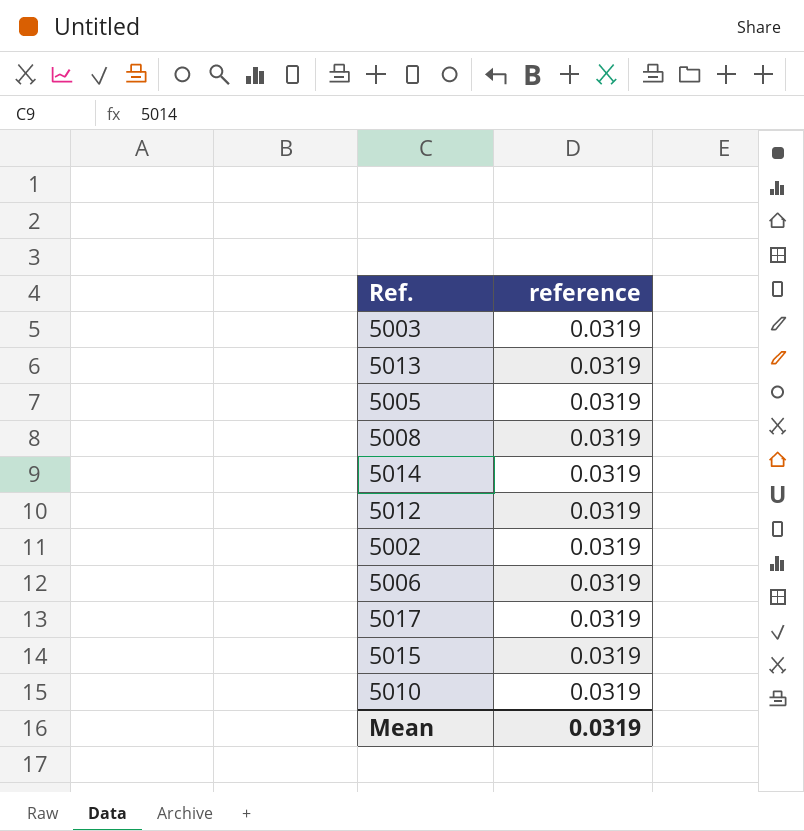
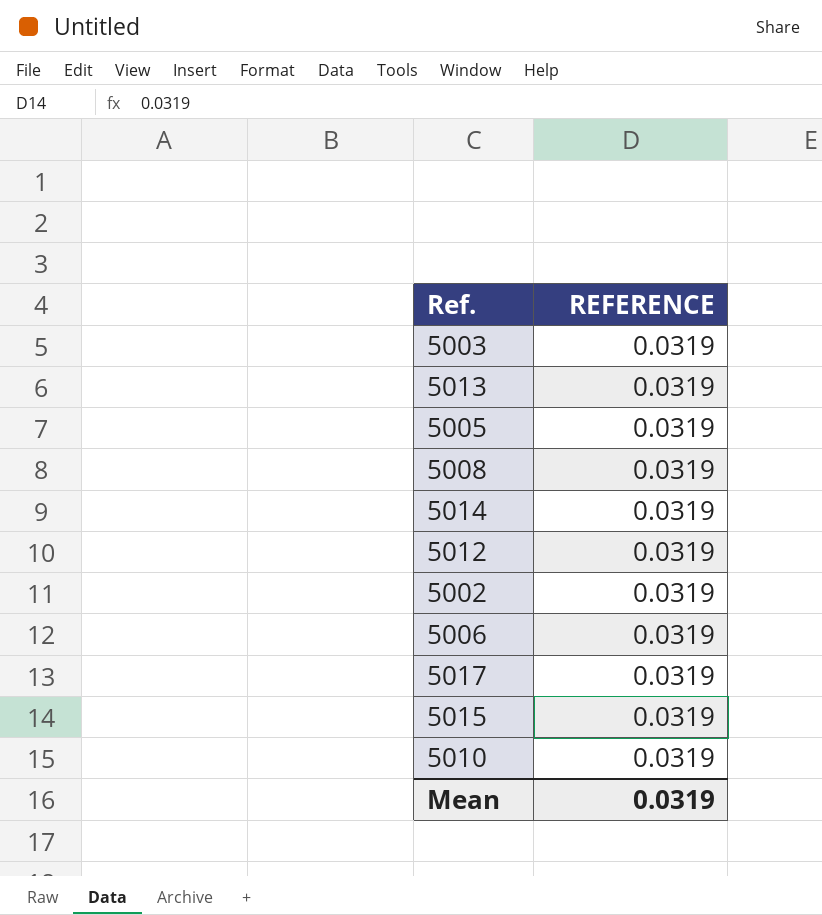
column name: reference -> REFERENCE

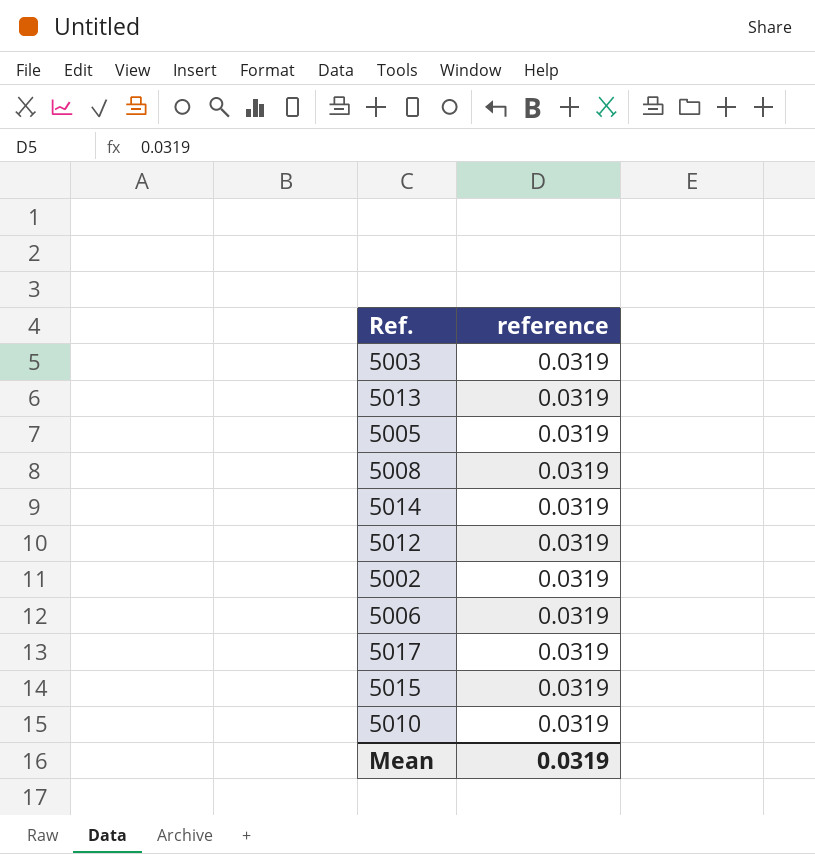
column name: REFERENCE -> reference

